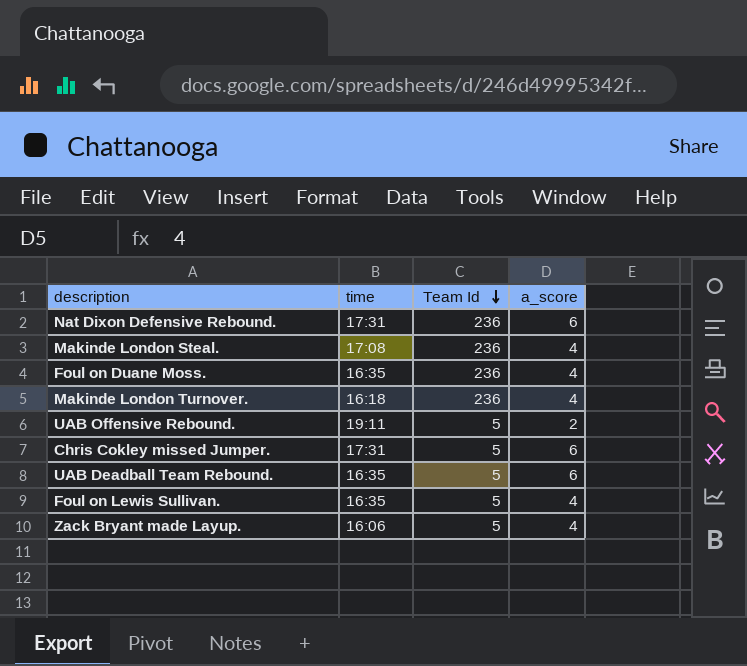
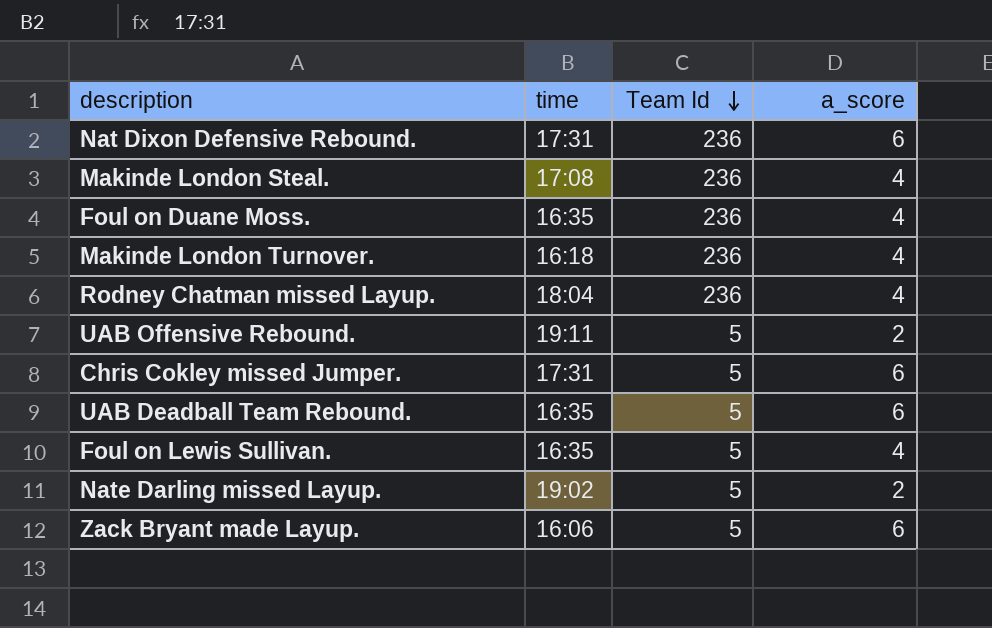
row Rodney Chatman missed Layup.: none -> 18:04 | 236 | 4
row Nate Darling missed Layup.: none -> 19:02 | 5 | 2
Zack Bryant made Layup. | a_score: 4 -> 6

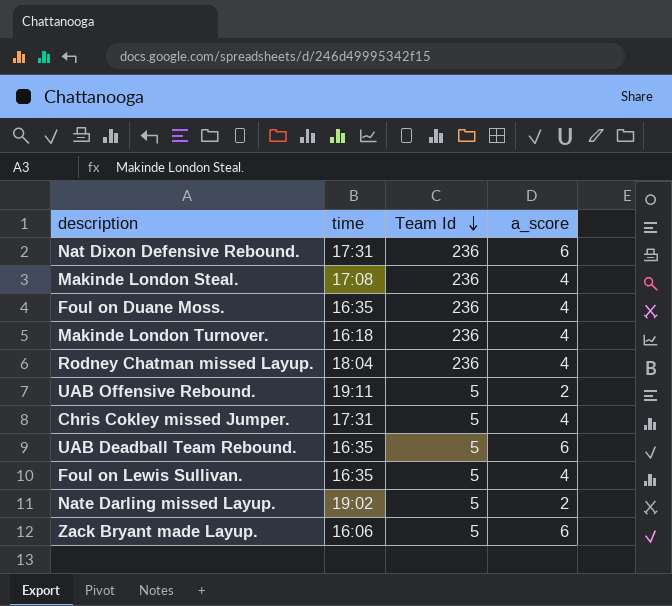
Chris Cokley missed Jumper. | a_score: 6 -> 4

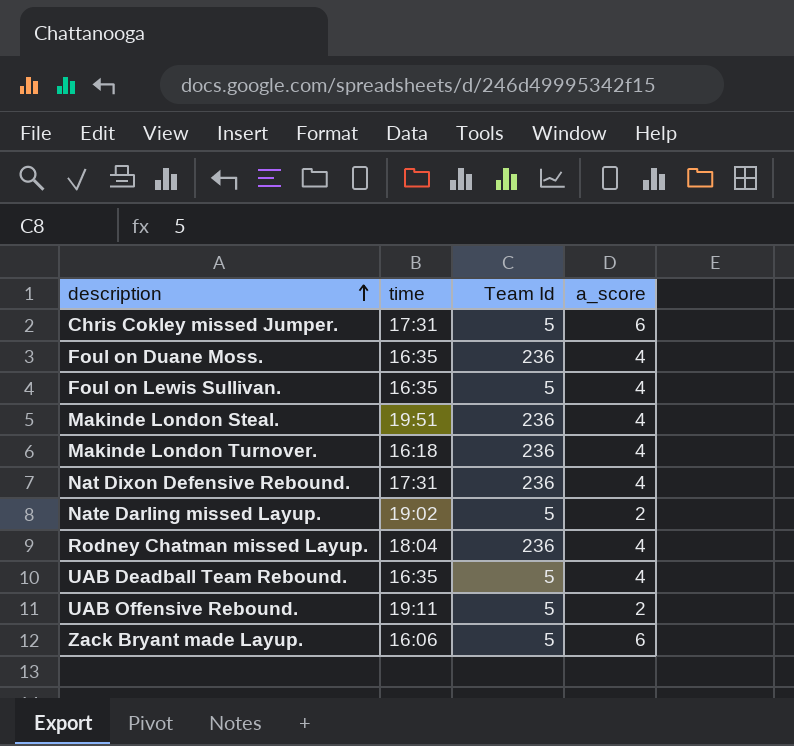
row order: Team Id descending -> description ascending
Chris Cokley missed Jumper. | a_score: 4 -> 6
Makinde London Steal. | time: 17:08 -> 19:51
Nat Dixon Defensive Rebound. | a_score: 6 -> 4
UAB Deadball Team Rebound. | a_score: 6 -> 4

